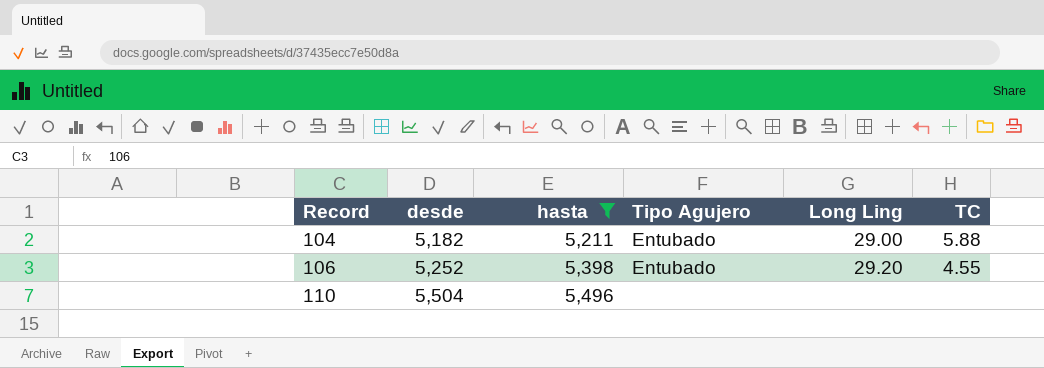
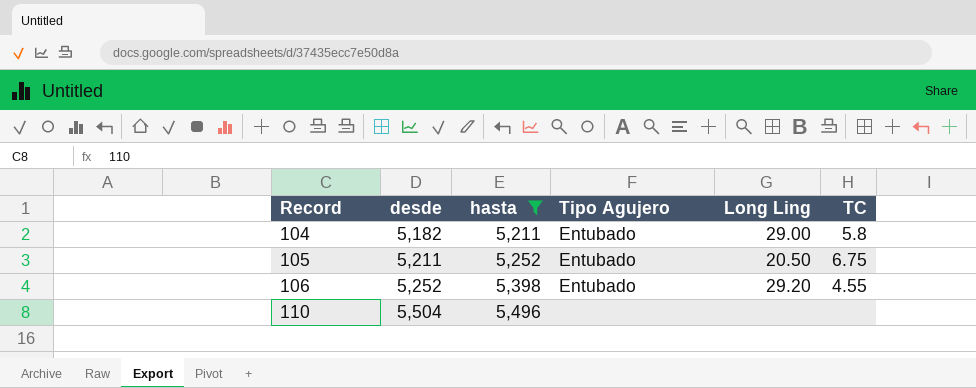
104 | TC: 5.88 -> 5.8
row 105: none -> 5,211 | 5,252 | Entubado | 20.50 | 6.75

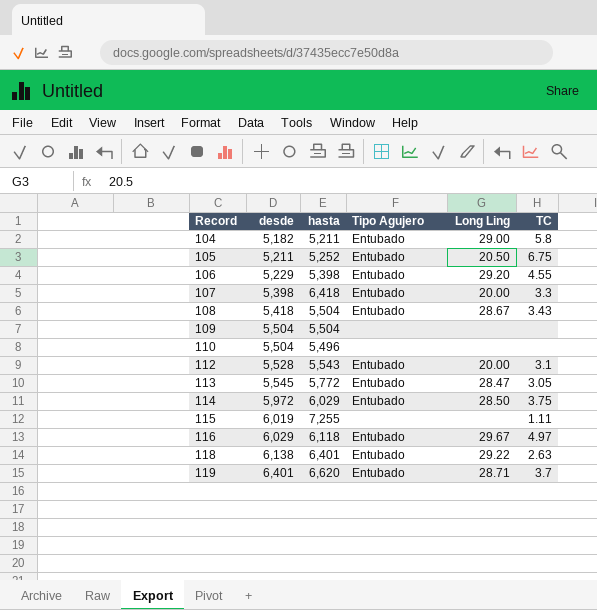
filter: hasta <= 5,496 -> none
106 | desde: 5,252 -> 5,229

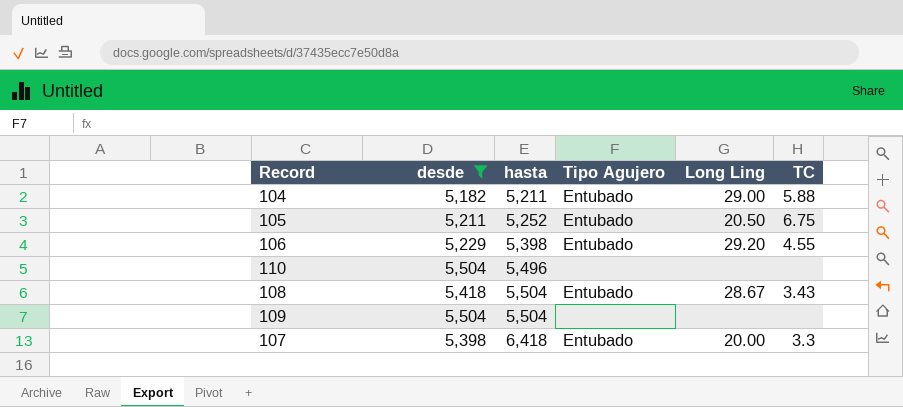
filter: none -> desde <= 5,504
row order: Record ascending -> hasta ascending
104 | TC: 5.8 -> 5.88

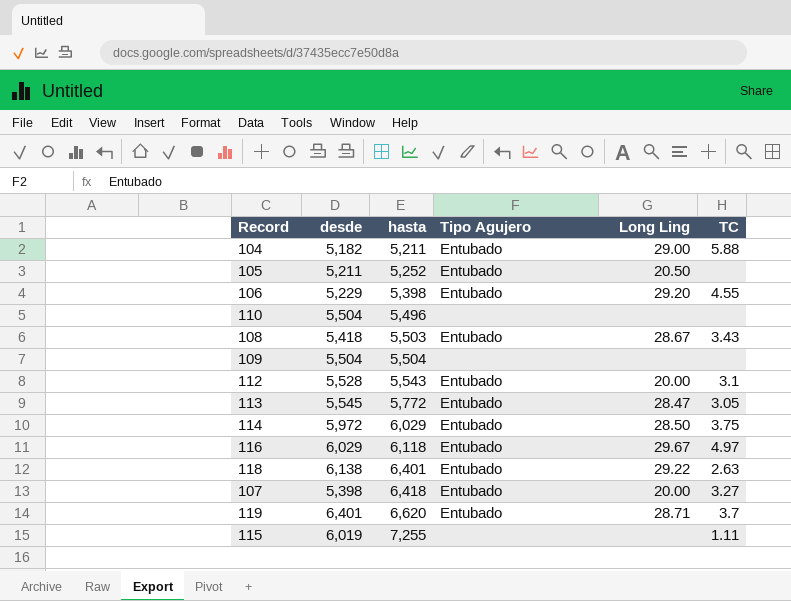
filter: desde <= 5,504 -> none
105 | TC: 6.75 -> none
108 | hasta: 5,504 -> 5,503
107 | TC: 3.3 -> 3.27

